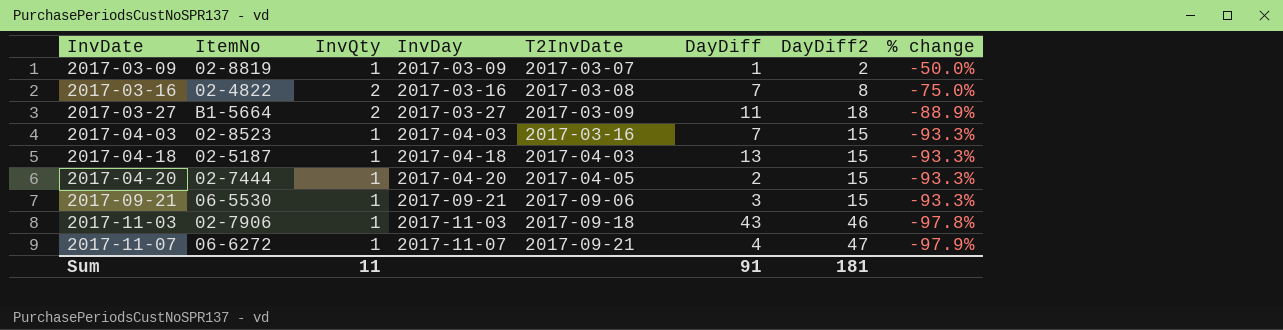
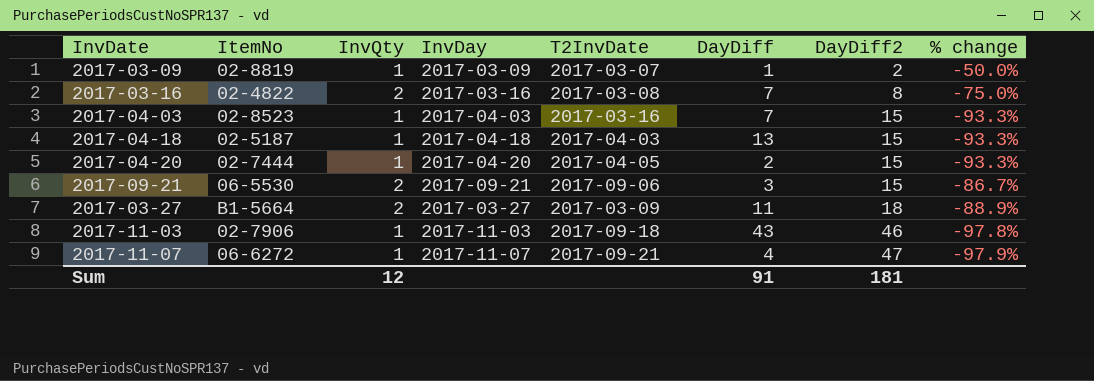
row order: InvDate ascending -> DayDiff2 ascending
2017-09-21 | InvQty: 1 -> 2
2017-09-21 | % change: -93.3% -> -86.7%
Sum | InvQty: 11 -> 12

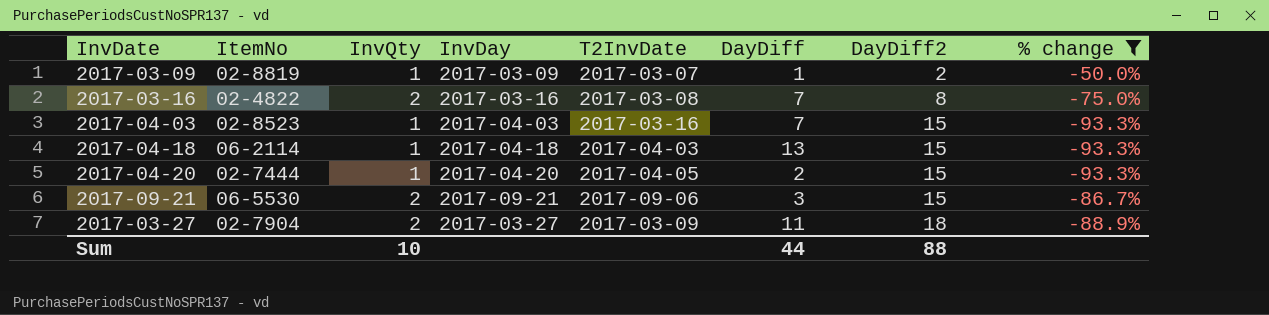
filter: none -> % change >= -93.3%
2017-04-18 | ItemNo: 02-5187 -> 06-2114
2017-03-27 | ItemNo: B1-5664 -> 02-7904
Sum | InvQty: 12 -> 10
Sum | DayDiff: 91 -> 44
Sum | DayDiff2: 181 -> 88

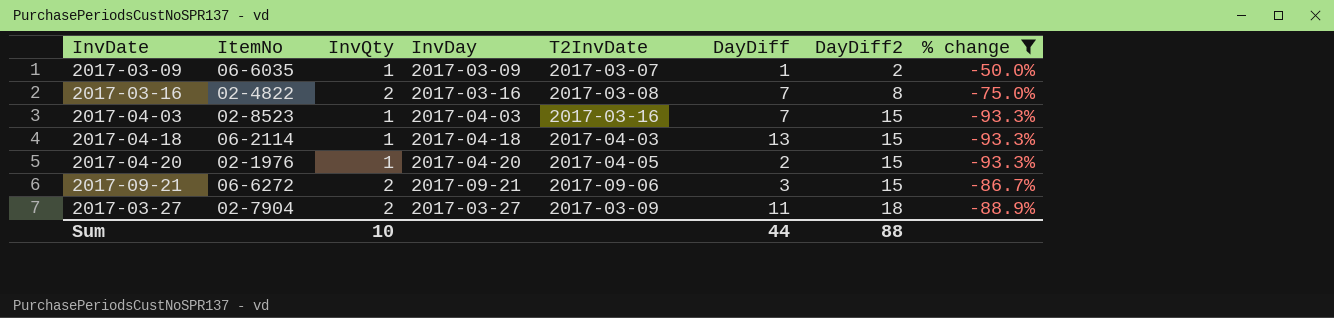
2017-03-09 | ItemNo: 02-8819 -> 06-6035
2017-04-20 | ItemNo: 02-7444 -> 02-1976
2017-09-21 | ItemNo: 06-5530 -> 06-6272

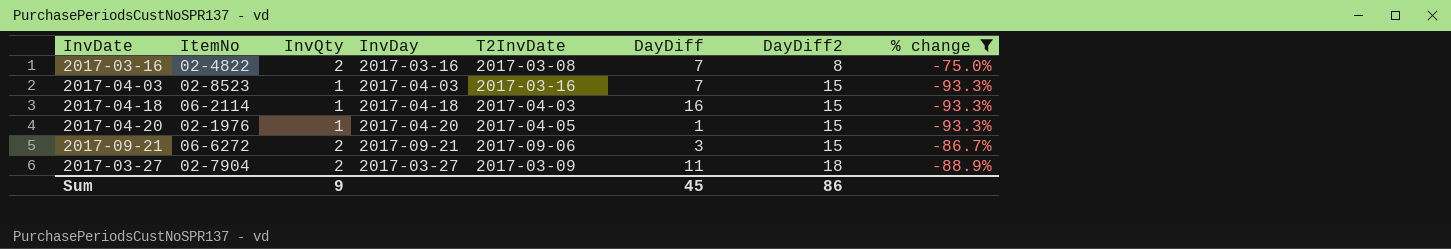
row 2017-03-09: 06-6035 | 1 | 2017-03-09 | 2017-03-07 | 1 | 2 | -50.0% -> none
2017-04-18 | DayDiff: 13 -> 16
2017-04-20 | DayDiff: 2 -> 1
Sum | InvQty: 10 -> 9
Sum | DayDiff: 44 -> 45
Sum | DayDiff2: 88 -> 86

